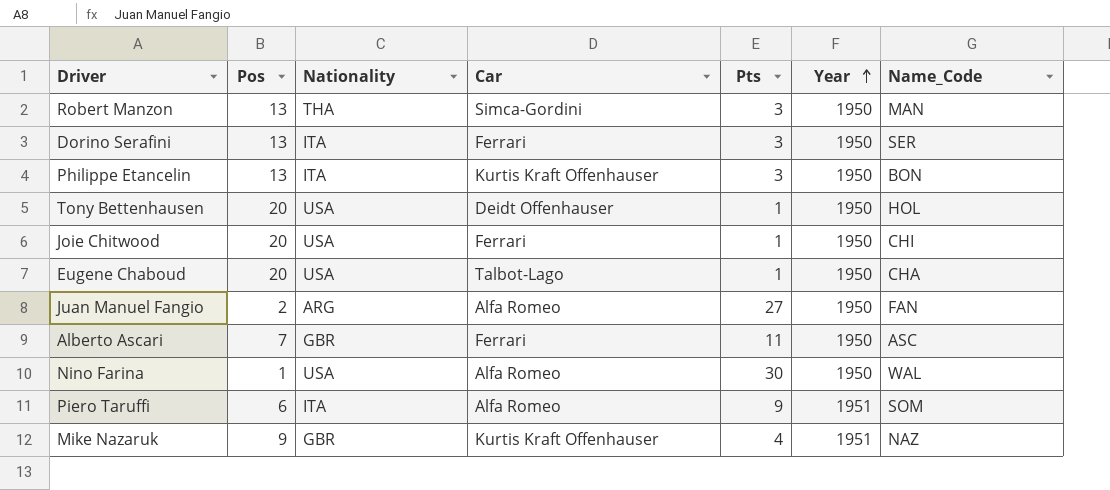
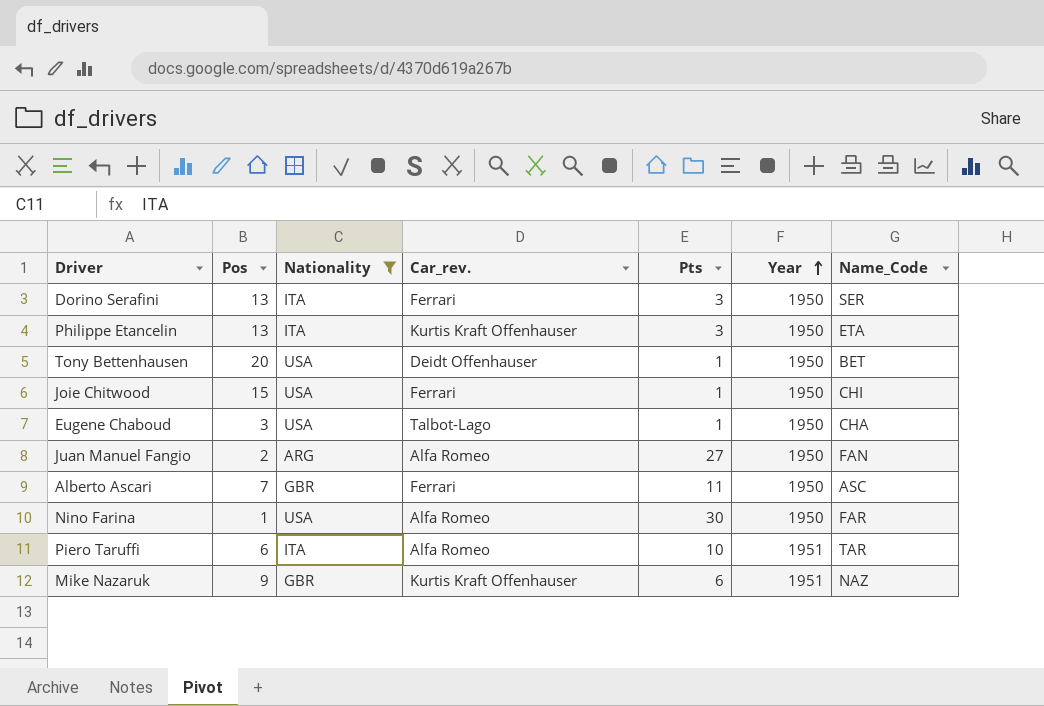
filter: none -> Nationality != THA
column name: Car -> Car_rev.
Philippe Etancelin | Name_Code: BON -> ETA
Tony Bettenhausen | Name_Code: HOL -> BET
Joie Chitwood | Pos: 20 -> 15
Eugene Chaboud | Pos: 20 -> 3
Nino Farina | Name_Code: WAL -> FAR
Piero Taruffi | Pts: 9 -> 10
Piero Taruffi | Name_Code: SOM -> TAR
Mike Nazaruk | Pts: 4 -> 6

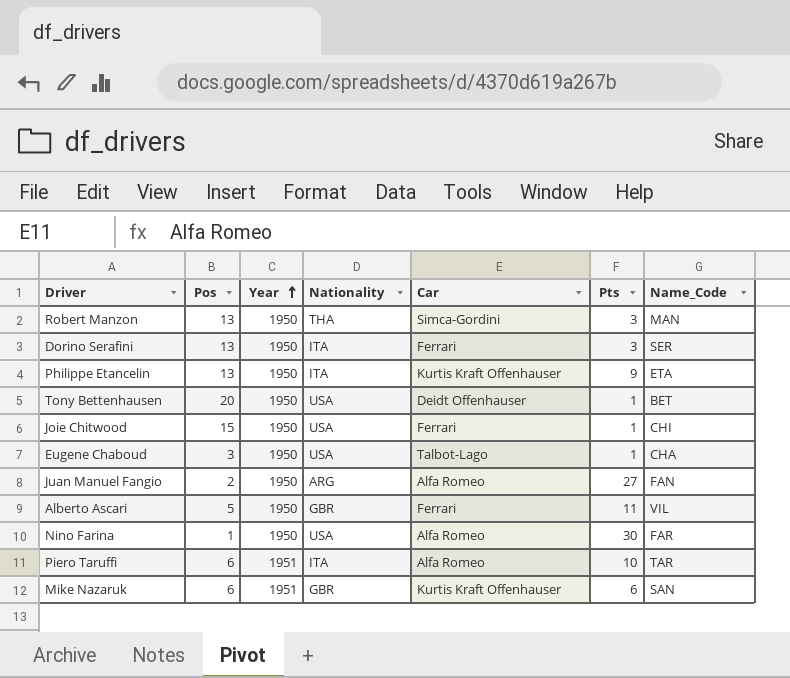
filter: Nationality != THA -> none
column Year | position: 6 -> 3
column name: Car_rev. -> Car
Philippe Etancelin | Pts: 3 -> 9
Alberto Ascari | Pos: 7 -> 5
Alberto Ascari | Name_Code: ASC -> VIL
Mike Nazaruk | Pos: 9 -> 6
Mike Nazaruk | Name_Code: NAZ -> SAN

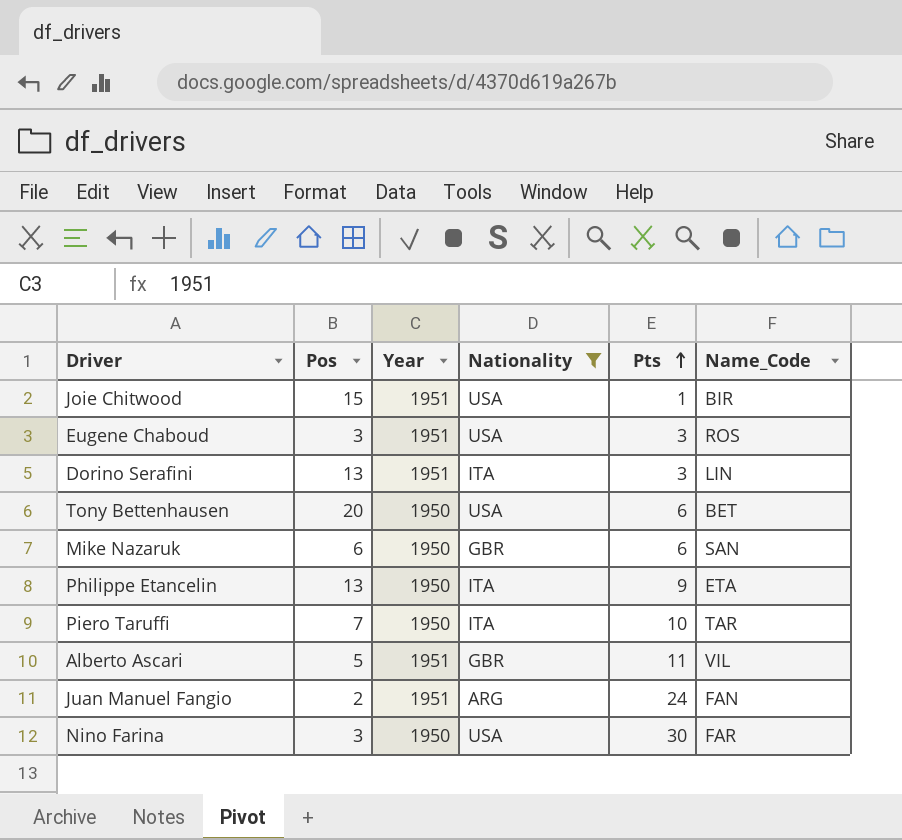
filter: none -> Nationality != THA
row order: Year ascending -> Pts ascending
column Car | position: 5 -> none
Joie Chitwood | Year: 1950 -> 1951
Joie Chitwood | Name_Code: CHI -> BIR
Eugene Chaboud | Year: 1950 -> 1951
Eugene Chaboud | Pts: 1 -> 3
Eugene Chaboud | Name_Code: CHA -> ROS
Dorino Serafini | Year: 1950 -> 1951
Dorino Serafini | Name_Code: SER -> LIN
Tony Bettenhausen | Pts: 1 -> 6
Mike Nazaruk | Year: 1951 -> 1950
Piero Taruffi | Pos: 6 -> 7
Piero Taruffi | Year: 1951 -> 1950
Alberto Ascari | Year: 1950 -> 1951
Juan Manuel Fangio | Year: 1950 -> 1951
Juan Manuel Fangio | Pts: 27 -> 24
Nino Farina | Pos: 1 -> 3

